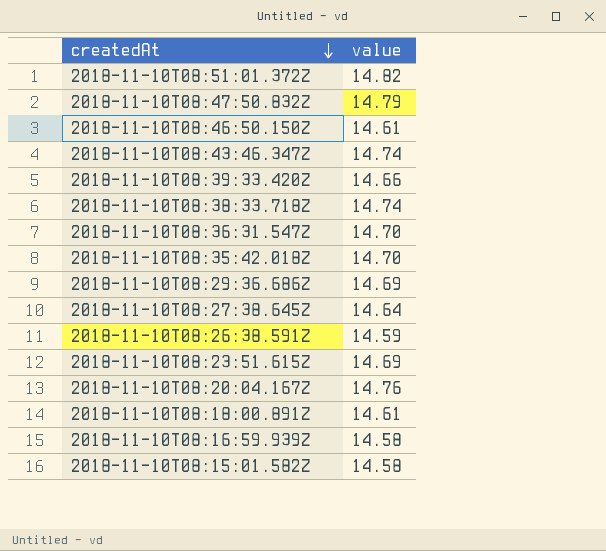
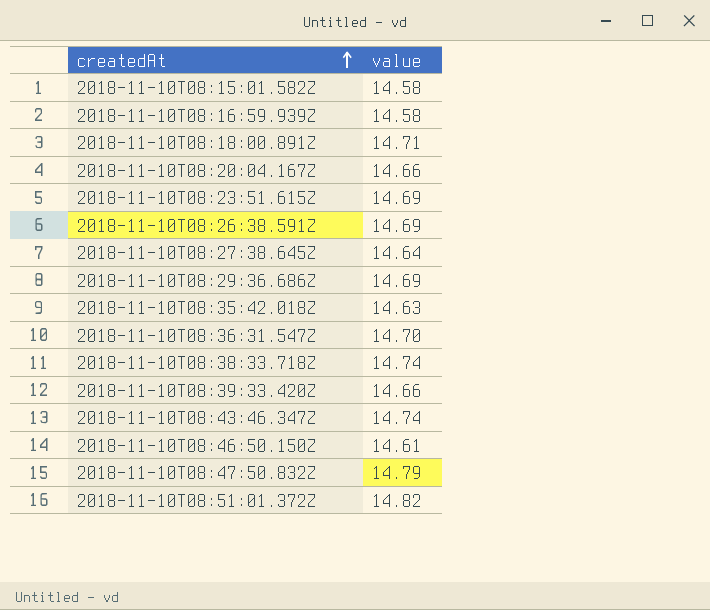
row order: createdAt descending -> createdAt ascending
2018-11-10T08:18:00.891Z | value: 14.61 -> 14.71
2018-11-10T08:20:04.167Z | value: 14.76 -> 14.66
2018-11-10T08:26:38.591Z | value: 14.59 -> 14.69
2018-11-10T08:35:42.018Z | value: 14.70 -> 14.63

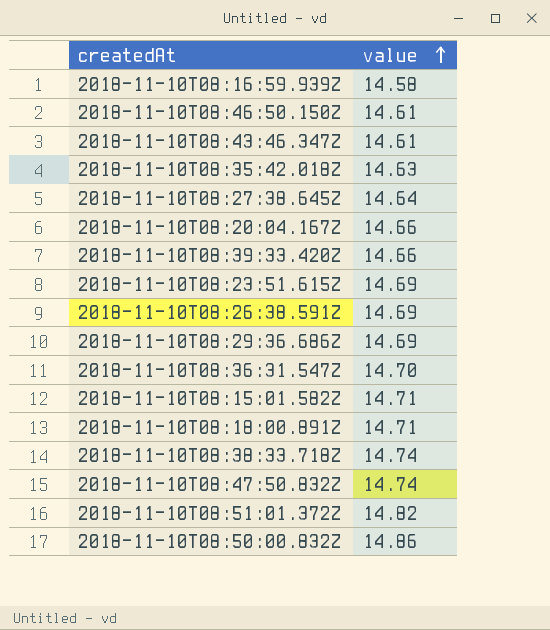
row order: createdAt ascending -> value ascending
2018-11-10T08:43:46.347Z | value: 14.74 -> 14.61
2018-11-10T08:15:01.582Z | value: 14.58 -> 14.71
2018-11-10T08:47:50.832Z | value: 14.79 -> 14.74
row 2018-11-10T08:50:00.832Z: none -> 14.86

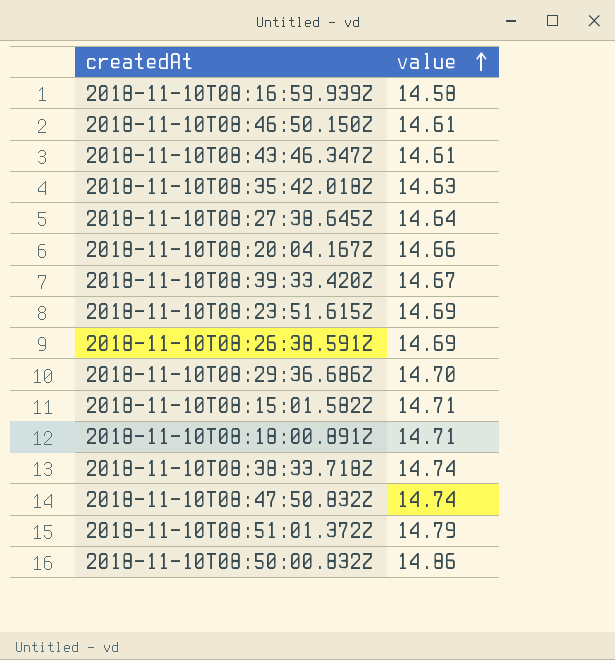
row 2018-11-10T08:36:31.547Z: 14.70 -> none
2018-11-10T08:39:33.420Z | value: 14.66 -> 14.67
2018-11-10T08:29:36.686Z | value: 14.69 -> 14.70
2018-11-10T08:51:01.372Z | value: 14.82 -> 14.79

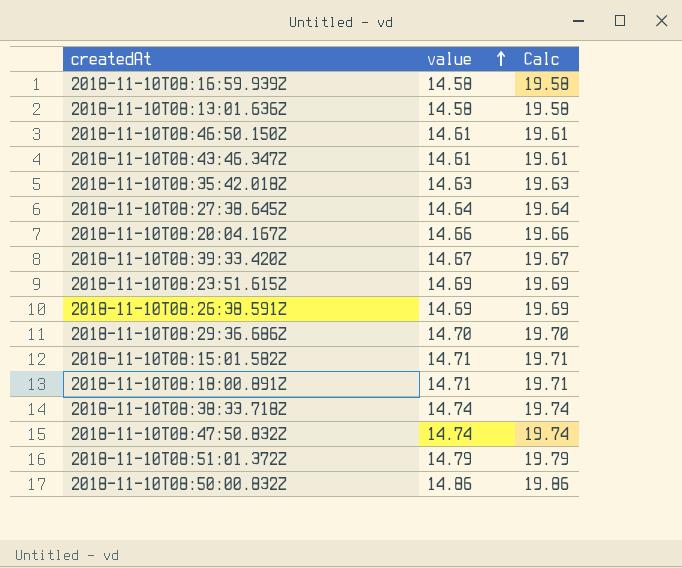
column Calc | formula: none -> [value] + 5
row 2018-11-10T08:13:01.636Z: none -> 14.58 | 19.58

